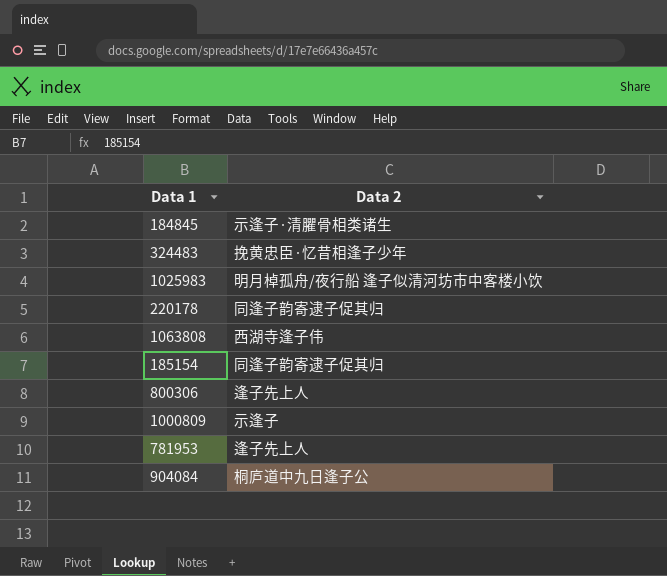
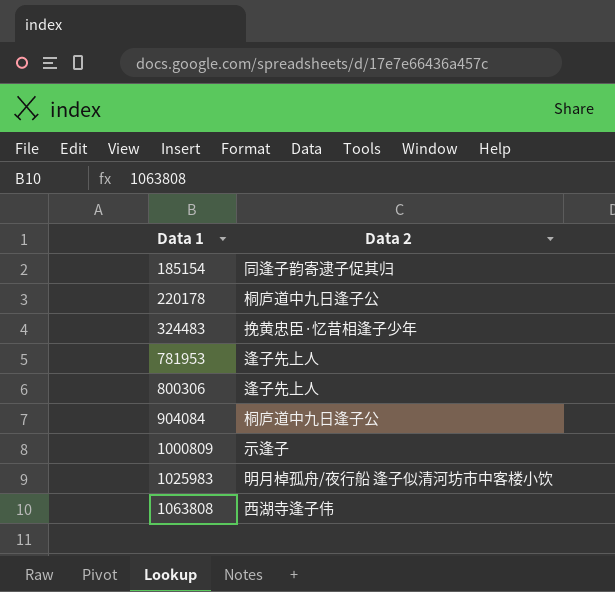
row order: none -> Data 1 ascending
row 184845: 示逢子·清臞骨相类诸生 -> none
220178 | Data 2: 同逢子韵寄逮子促其归 -> 桐庐道中九日逢子公

